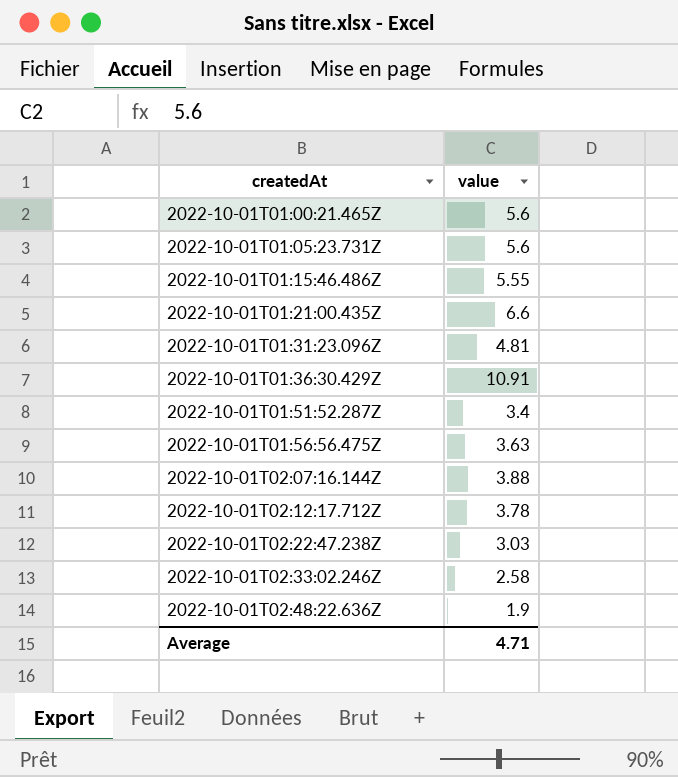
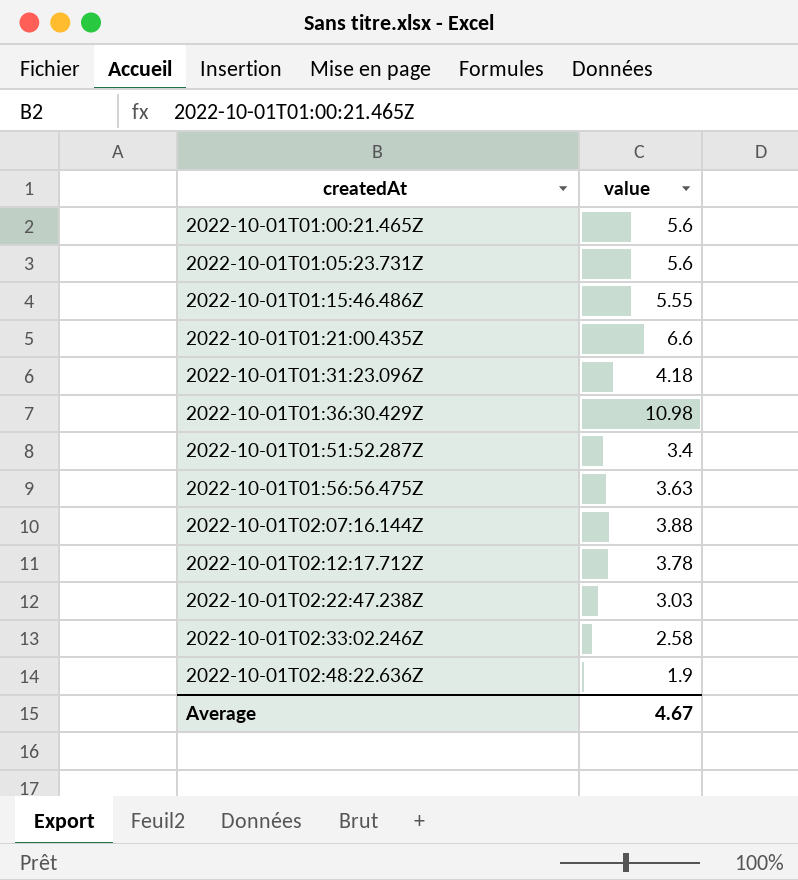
2022-10-01T01:31:23.096Z | value: 4.81 -> 4.18
2022-10-01T01:36:30.429Z | value: 10.91 -> 10.98
Average | value: 4.71 -> 4.67

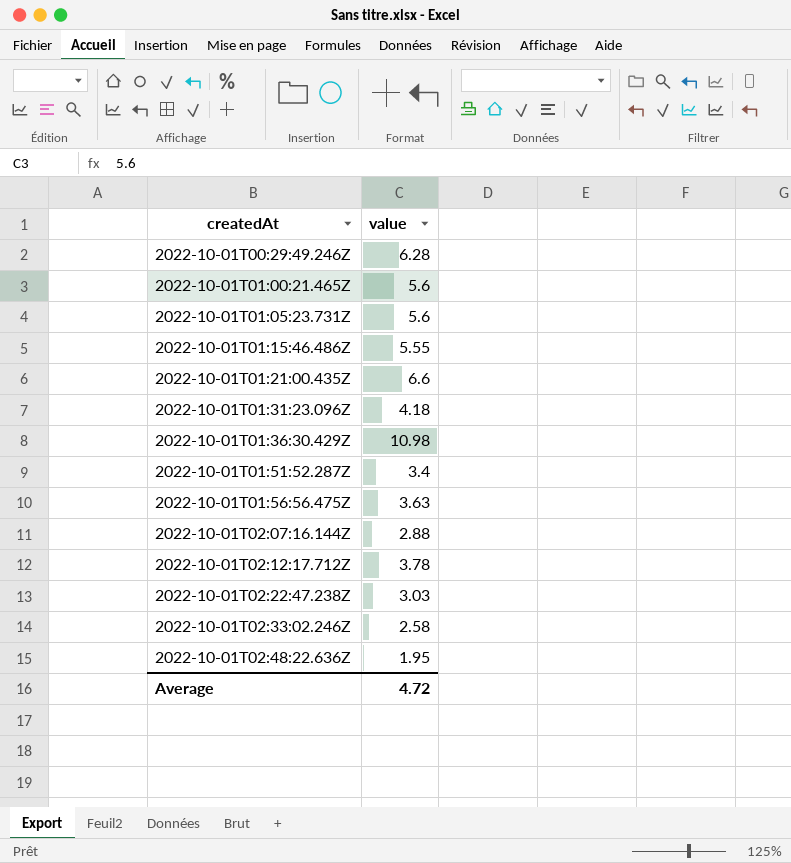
row 2022-10-01T00:29:49.246Z: none -> 6.28
2022-10-01T02:07:16.144Z | value: 3.88 -> 2.88
2022-10-01T02:48:22.636Z | value: 1.9 -> 1.95
Average | value: 4.67 -> 4.72

